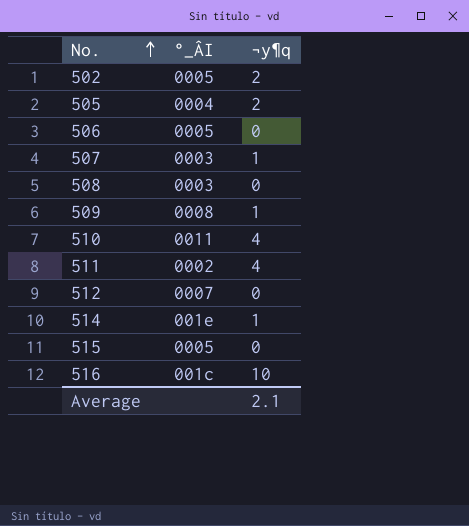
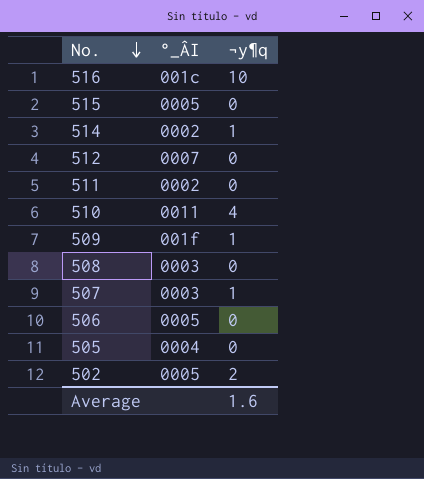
row order: No. ascending -> No. descending
514 | °_ÂI: 001e -> 0002
511 | ¬y¶q: 4 -> 0
509 | °_ÂI: 0008 -> 001f
505 | ¬y¶q: 2 -> 0
Average | ¬y¶q: 2.1 -> 1.6

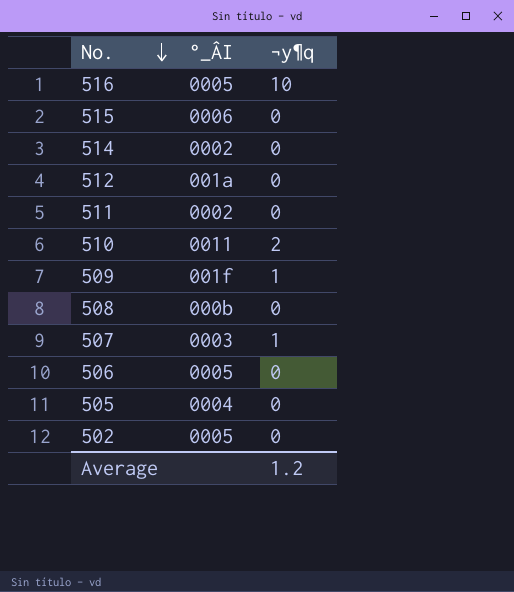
516 | °_ÂI: 001c -> 0005
515 | °_ÂI: 0005 -> 0006
514 | ¬y¶q: 1 -> 0
512 | °_ÂI: 0007 -> 001a
510 | ¬y¶q: 4 -> 2
508 | °_ÂI: 0003 -> 000b
502 | ¬y¶q: 2 -> 0
Average | ¬y¶q: 1.6 -> 1.2

